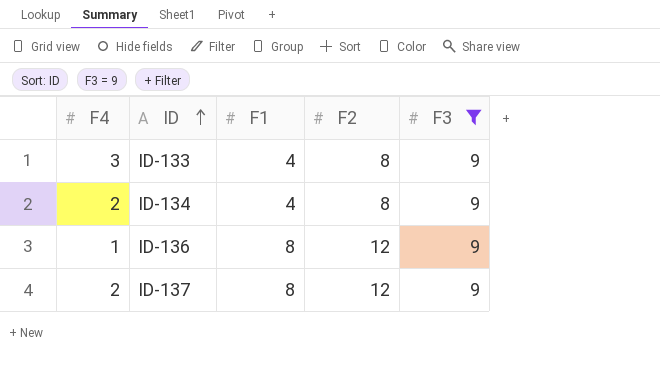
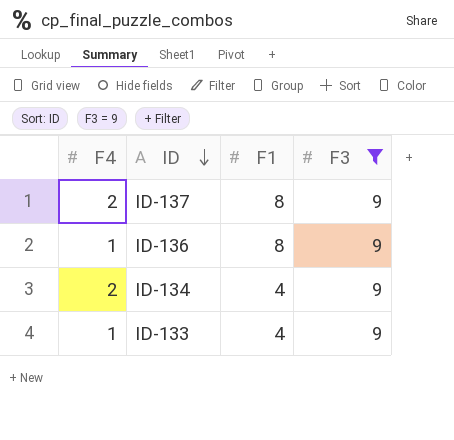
row order: ID ascending -> ID descending
column F2 | position: 4 -> none
ID-133 | F4: 3 -> 1

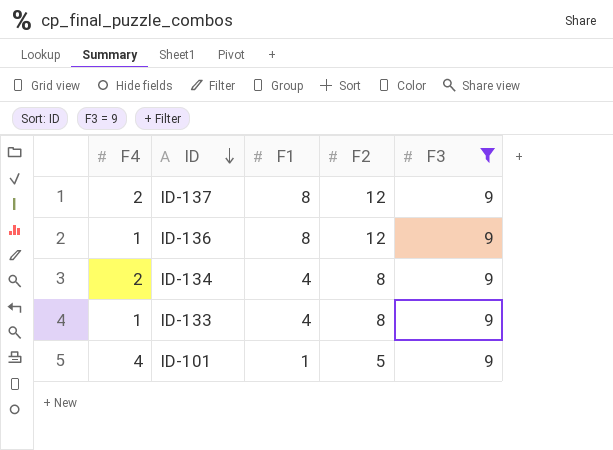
column F2 | position: none -> 4
row ID-101: none -> 4 | 1 | 5 | 9

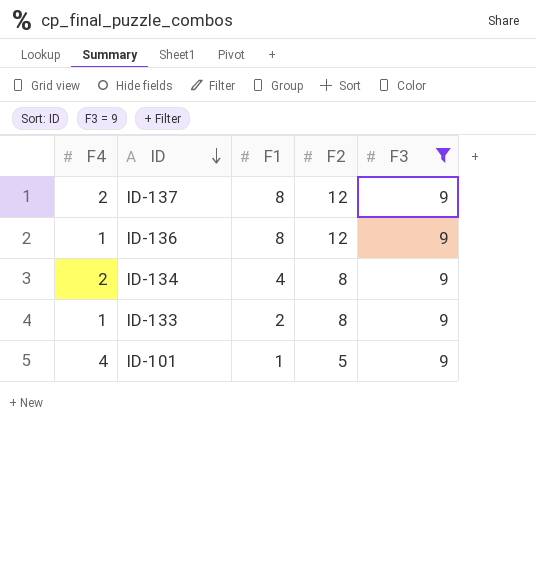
ID-133 | F1: 4 -> 2

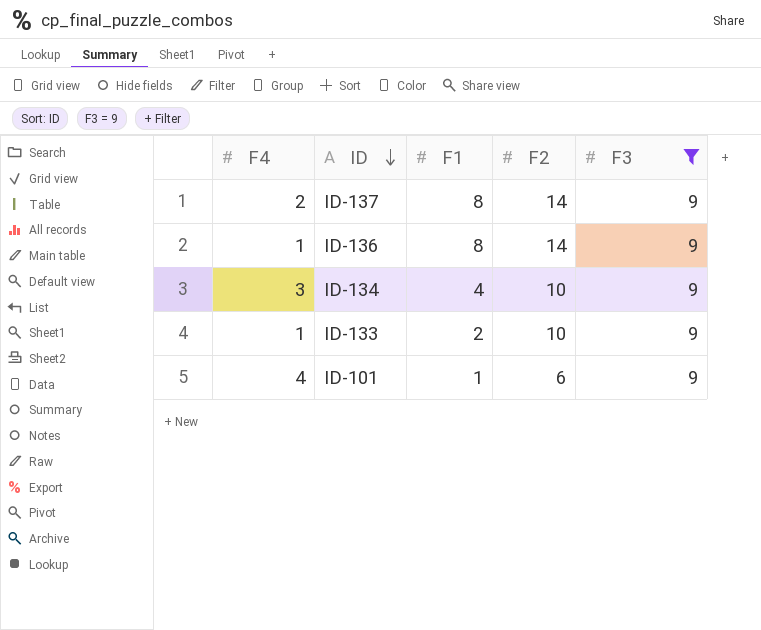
ID-137 | F2: 12 -> 14
ID-136 | F2: 12 -> 14
ID-134 | F4: 2 -> 3
ID-134 | F2: 8 -> 10
ID-133 | F2: 8 -> 10
ID-101 | F2: 5 -> 6

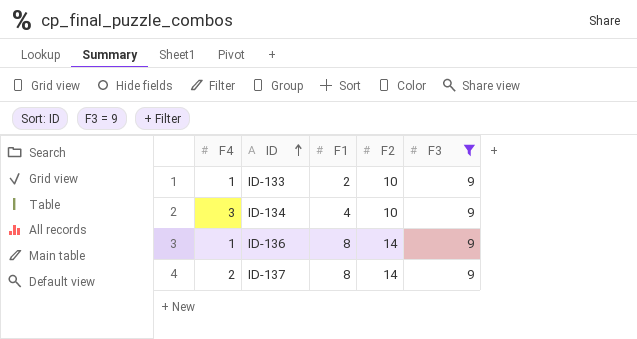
row order: ID descending -> ID ascending
row ID-101: 4 | 1 | 6 | 9 -> none

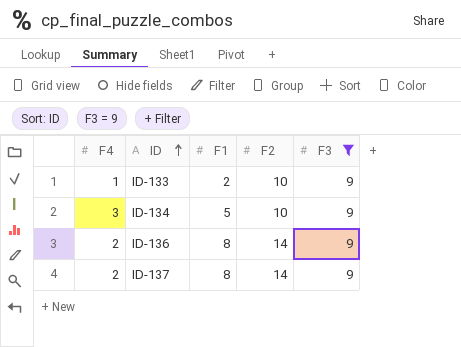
ID-134 | F1: 4 -> 5
ID-136 | F4: 1 -> 2

